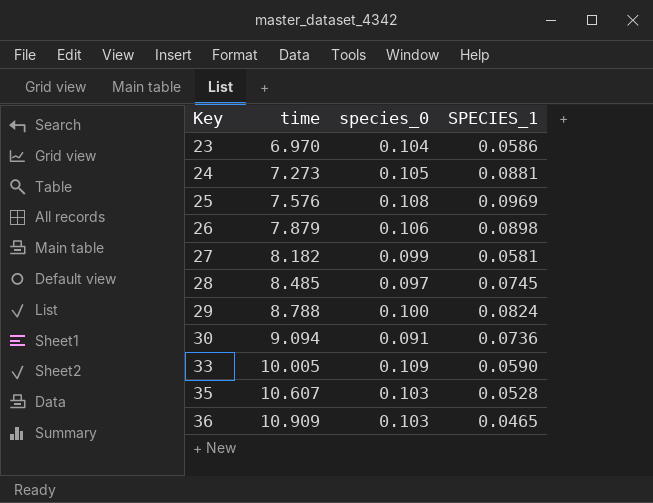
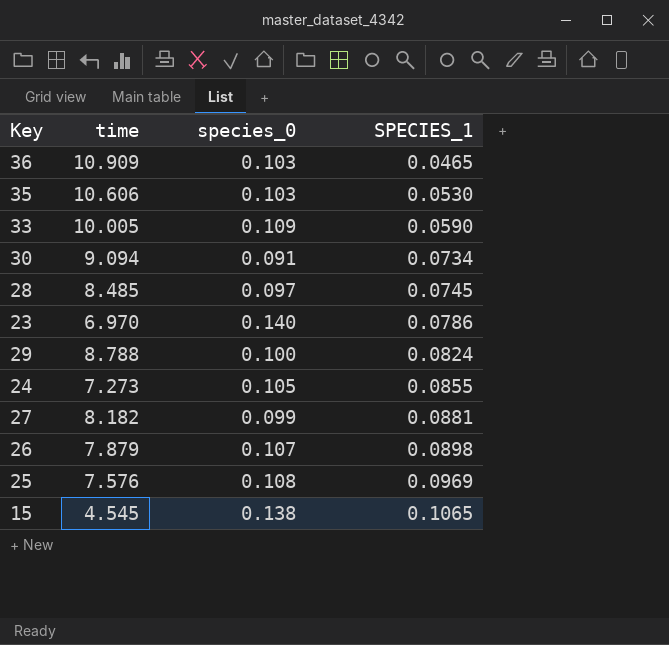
row order: Key ascending -> SPECIES_1 ascending
35 | time: 10.607 -> 10.606
35 | SPECIES_1: 0.0528 -> 0.0530
30 | SPECIES_1: 0.0736 -> 0.0734
23 | species_0: 0.104 -> 0.140
23 | SPECIES_1: 0.0586 -> 0.0786
24 | SPECIES_1: 0.0881 -> 0.0855
27 | SPECIES_1: 0.0581 -> 0.0881
26 | species_0: 0.106 -> 0.107
row 15: none -> 4.545 | 0.138 | 0.1065

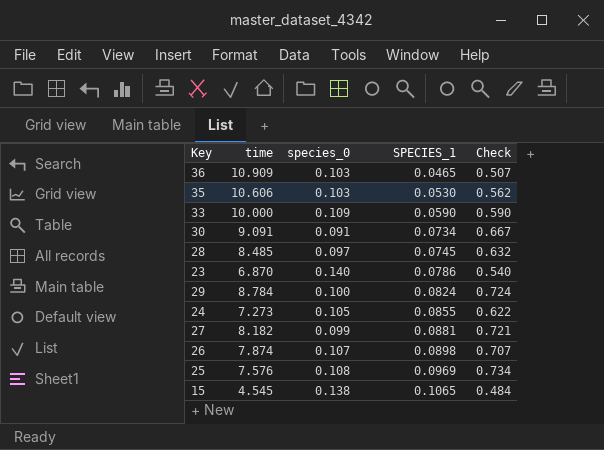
column Check | formula: none -> [time] * [SPECIES_1]
33 | time: 10.005 -> 10.000
30 | time: 9.094 -> 9.091
23 | time: 6.970 -> 6.870
29 | time: 8.788 -> 8.784
26 | time: 7.879 -> 7.874

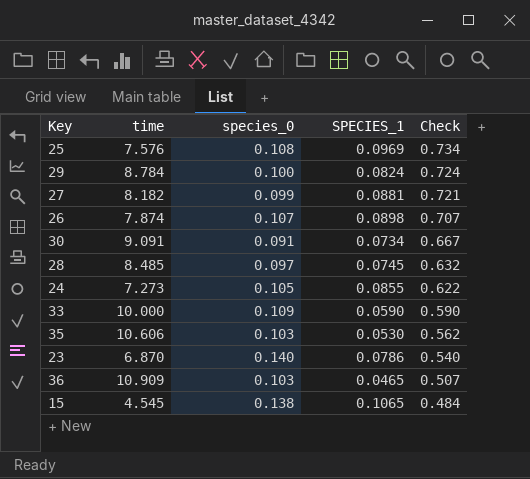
row order: SPECIES_1 ascending -> Check descending

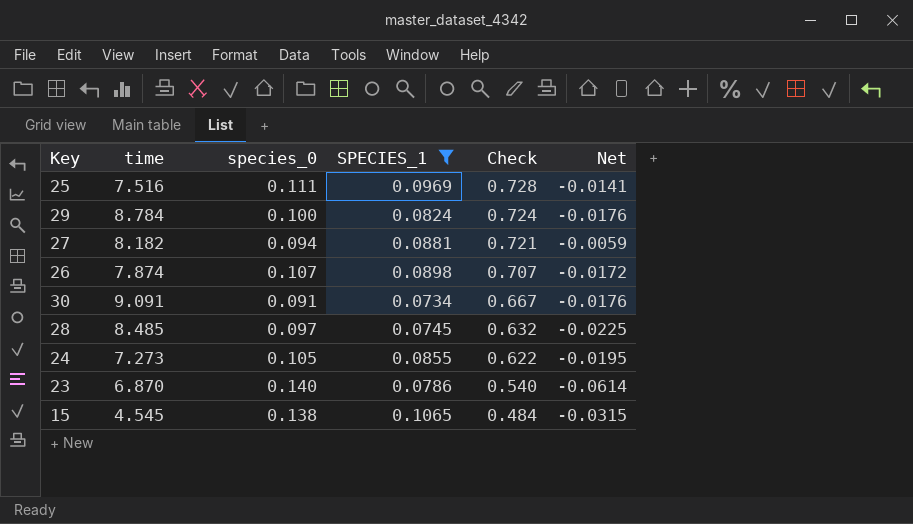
filter: none -> SPECIES_1 >= 0.0734
column Net | formula: none -> [SPECIES_1] - [species_0]
25 | time: 7.576 -> 7.516
25 | species_0: 0.108 -> 0.111
25 | Check: 0.734 -> 0.728
27 | species_0: 0.099 -> 0.094

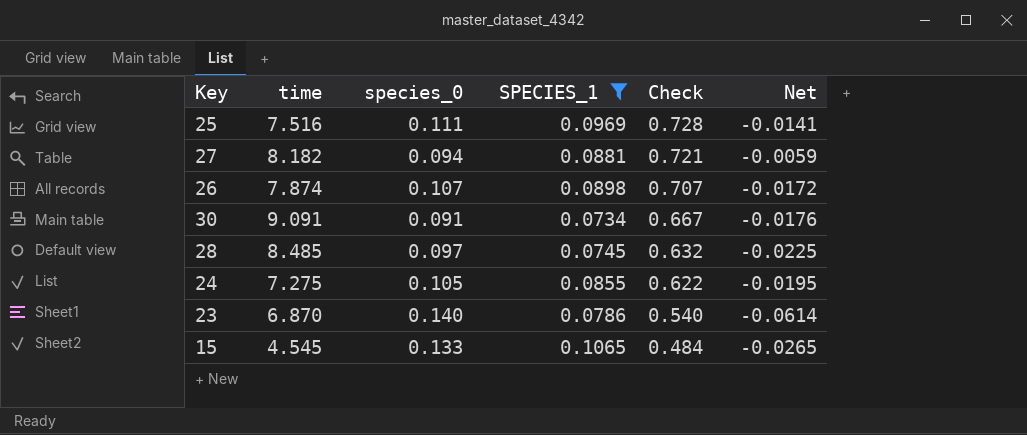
row 29: 8.784 | 0.100 | 0.0824 | 0.724 | -0.0176 -> none
24 | time: 7.273 -> 7.275
15 | species_0: 0.138 -> 0.133
15 | Net: -0.0315 -> -0.0265

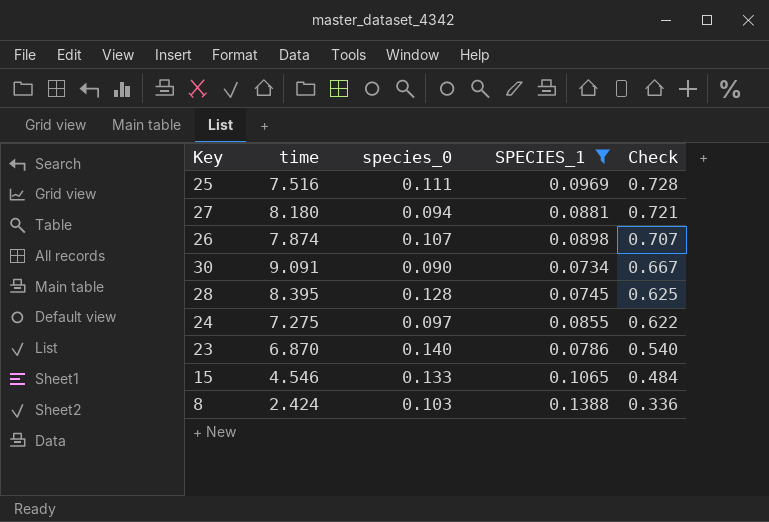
column Net | formula: [SPECIES_1] - [species_0] -> none
27 | time: 8.182 -> 8.180
30 | species_0: 0.091 -> 0.090
28 | time: 8.485 -> 8.395
28 | species_0: 0.097 -> 0.128
28 | Check: 0.632 -> 0.625
24 | species_0: 0.105 -> 0.097
15 | time: 4.545 -> 4.546
row 8: none -> 2.424 | 0.103 | 0.1388 | 0.336

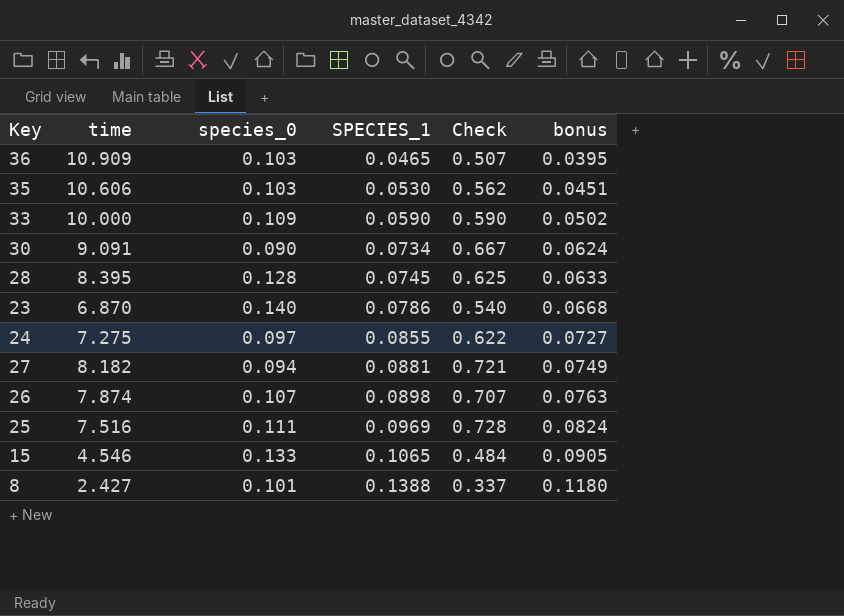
filter: SPECIES_1 >= 0.0734 -> none
row order: Check descending -> SPECIES_1 ascending
column bonus | formula: none -> [SPECIES_1] * 0.85
27 | time: 8.180 -> 8.182
8 | time: 2.424 -> 2.427
8 | species_0: 0.103 -> 0.101
8 | Check: 0.336 -> 0.337

